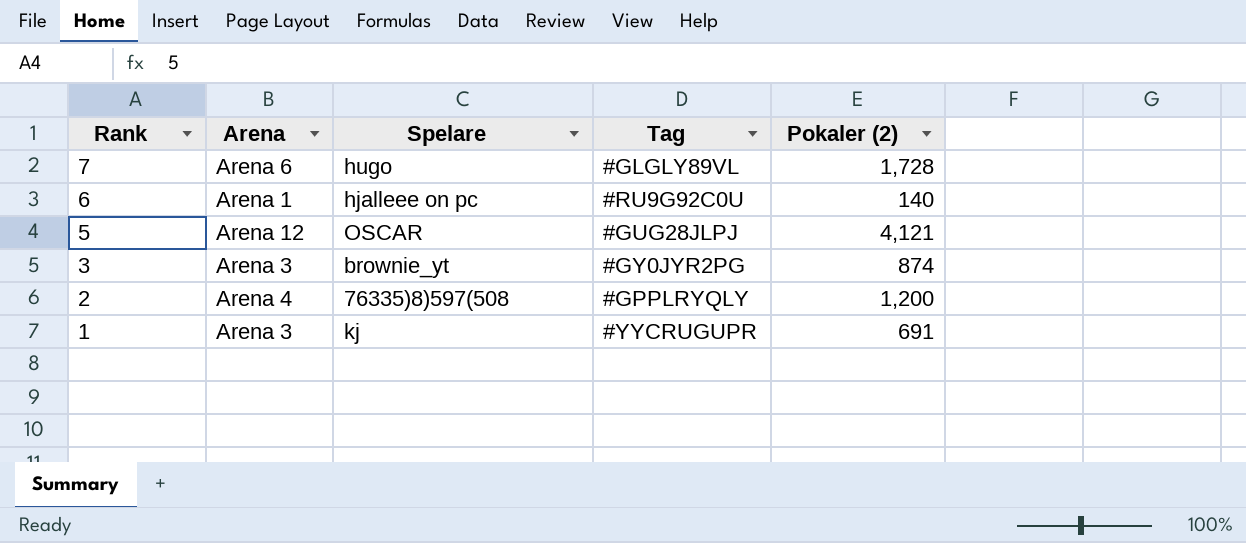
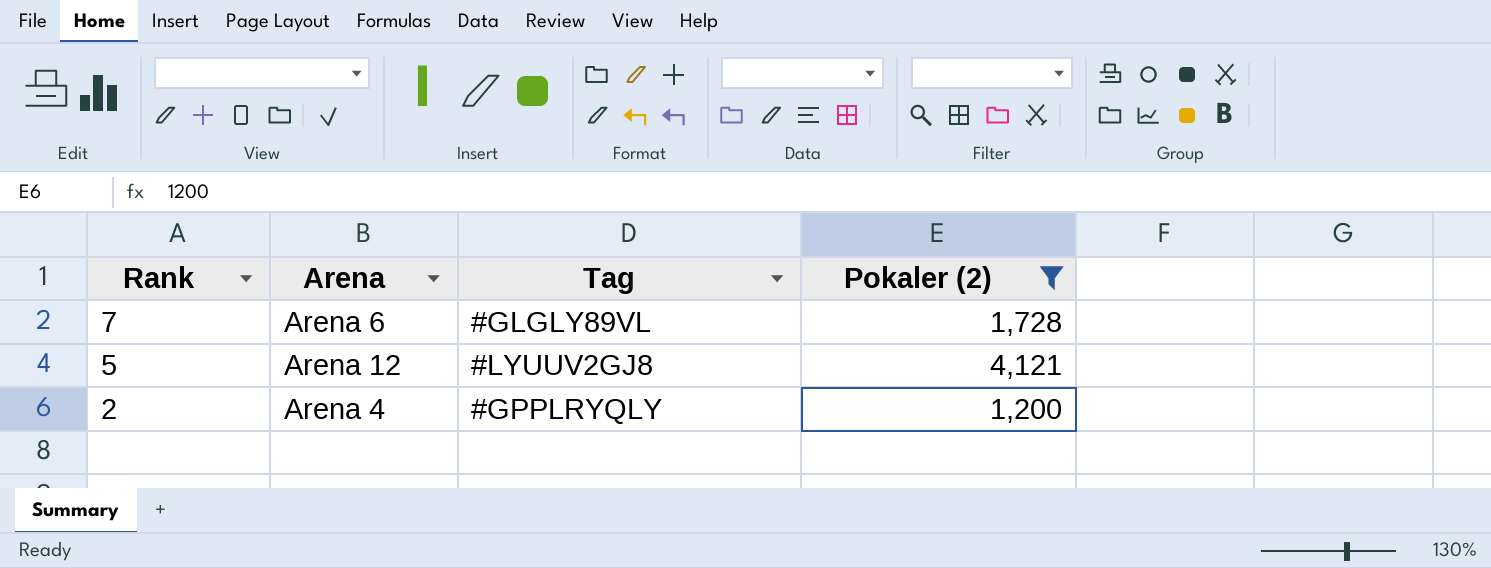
filter: none -> Pokaler (2) >= 1,200
column Spelare | position: 3 -> none
5 | Tag: #GUG28JLPJ -> #LYUUV2GJ8

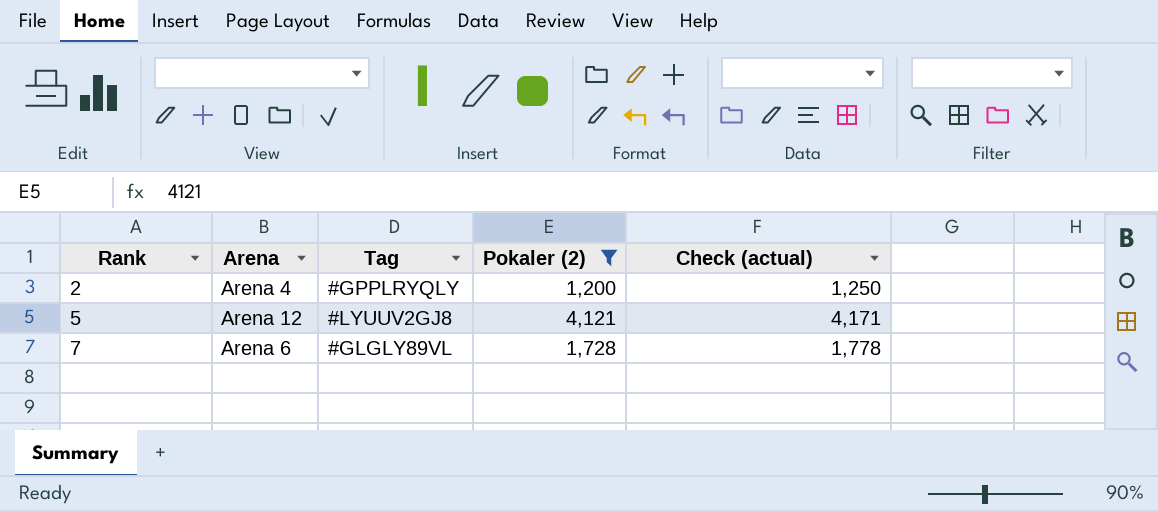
row order: Rank descending -> Rank ascending
column Check (actual) | formula: none -> [Pokaler (2)] + 50

